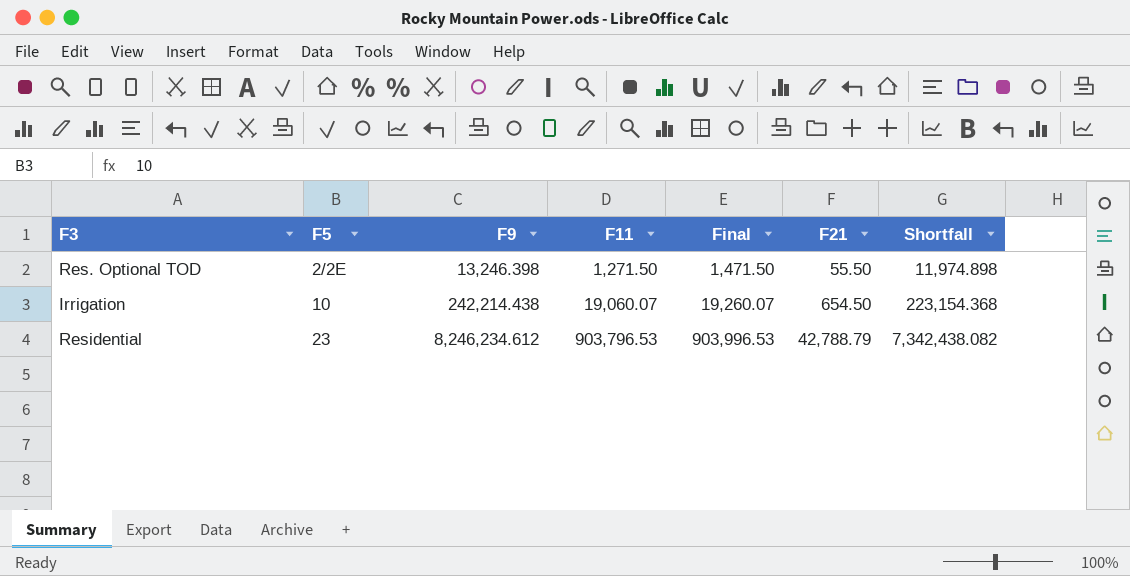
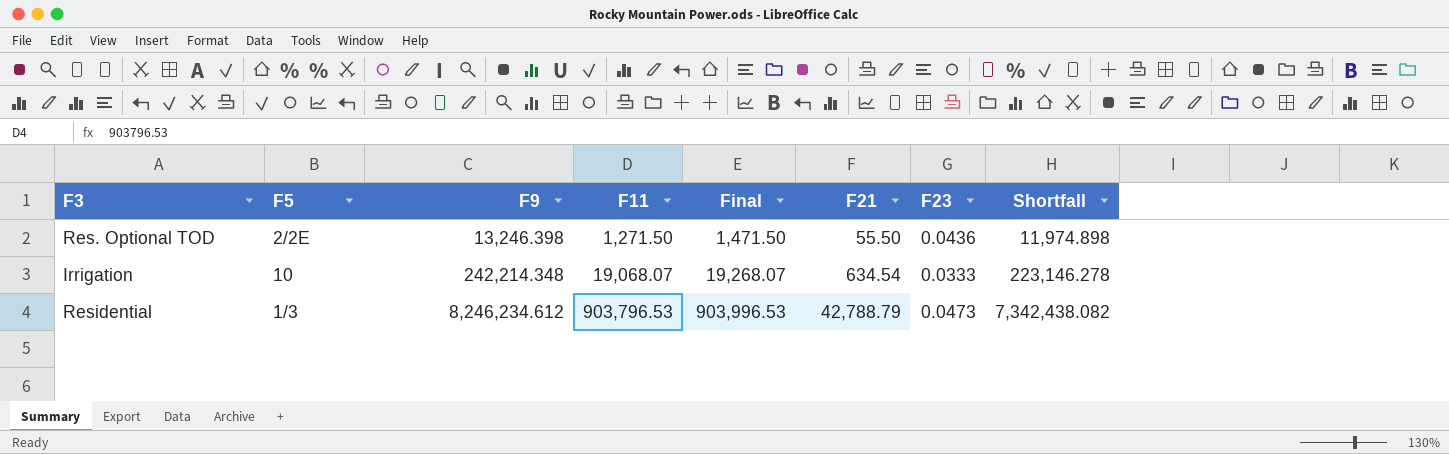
column F23 | formula: none -> [F21] / [F11]
Irrigation | F9: 242,214.438 -> 242,214.348
Irrigation | F11: 19,060.07 -> 19,068.07
Irrigation | Final: 19,260.07 -> 19,268.07
Irrigation | F21: 654.50 -> 634.54
Irrigation | Shortfall: 223,154.368 -> 223,146.278
Residential | F5: 23 -> 1/3

